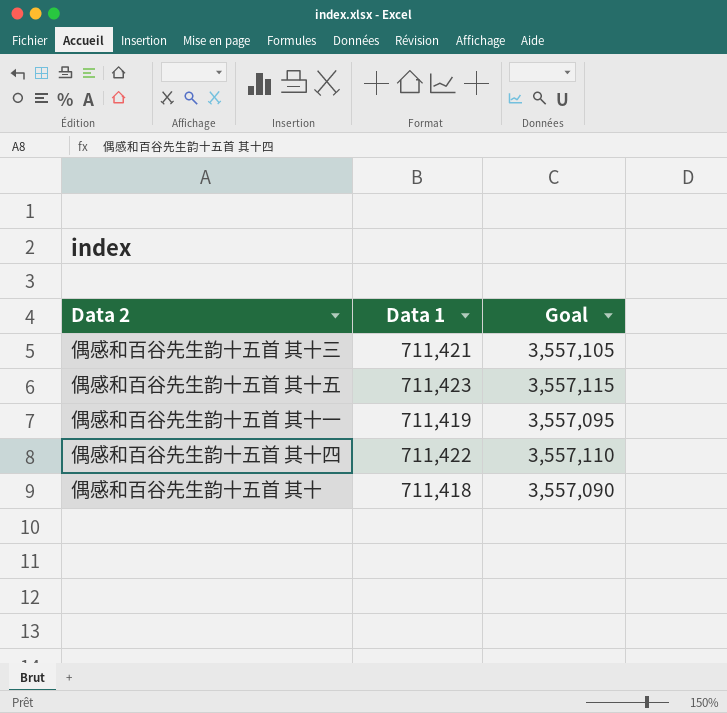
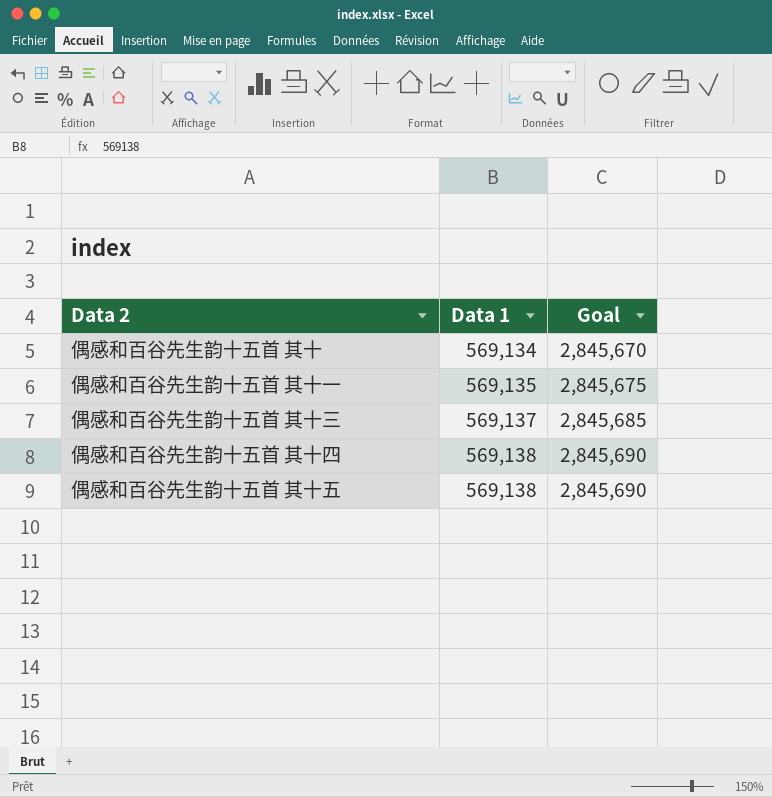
row order: none -> Data 1 ascending
偶感和百谷先生韵十五首 其十 | Data 1: 711,418 -> 569,134
偶感和百谷先生韵十五首 其十 | Goal: 3,557,090 -> 2,845,670
偶感和百谷先生韵十五首 其十一 | Data 1: 711,419 -> 569,135
偶感和百谷先生韵十五首 其十一 | Goal: 3,557,095 -> 2,845,675
偶感和百谷先生韵十五首 其十三 | Data 1: 711,421 -> 569,137
偶感和百谷先生韵十五首 其十三 | Goal: 3,557,105 -> 2,845,685
偶感和百谷先生韵十五首 其十四 | Data 1: 711,422 -> 569,138
偶感和百谷先生韵十五首 其十四 | Goal: 3,557,110 -> 2,845,690
偶感和百谷先生韵十五首 其十五 | Data 1: 711,423 -> 569,138
偶感和百谷先生韵十五首 其十五 | Goal: 3,557,115 -> 2,845,690

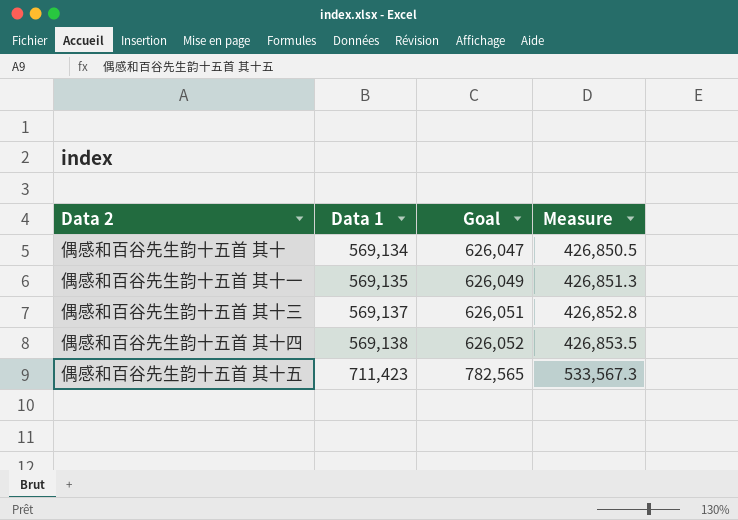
column Goal | formula: [Data 1] * 5 -> [Data 1] * 1.1
column Measure | formula: none -> [Data 1] * 0.75
偶感和百谷先生韵十五首 其十五 | Data 1: 569,138 -> 711,423

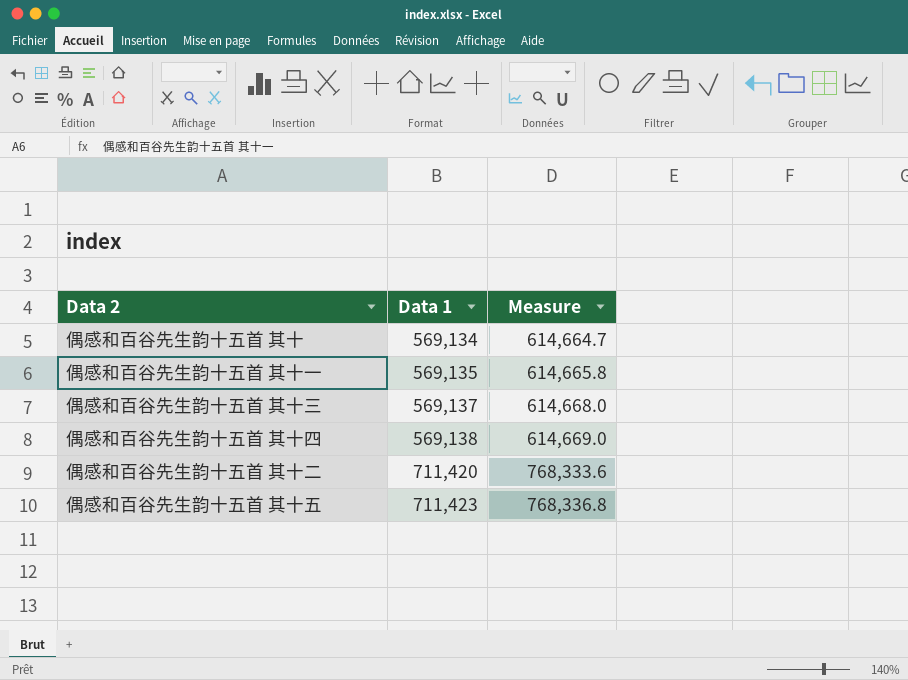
column Goal | formula: [Data 1] * 1.1 -> none
column Measure | formula: [Data 1] * 0.75 -> [Data 1] * 1.08
row 偶感和百谷先生韵十五首 其十二: none -> 711,420 | 768,333.6

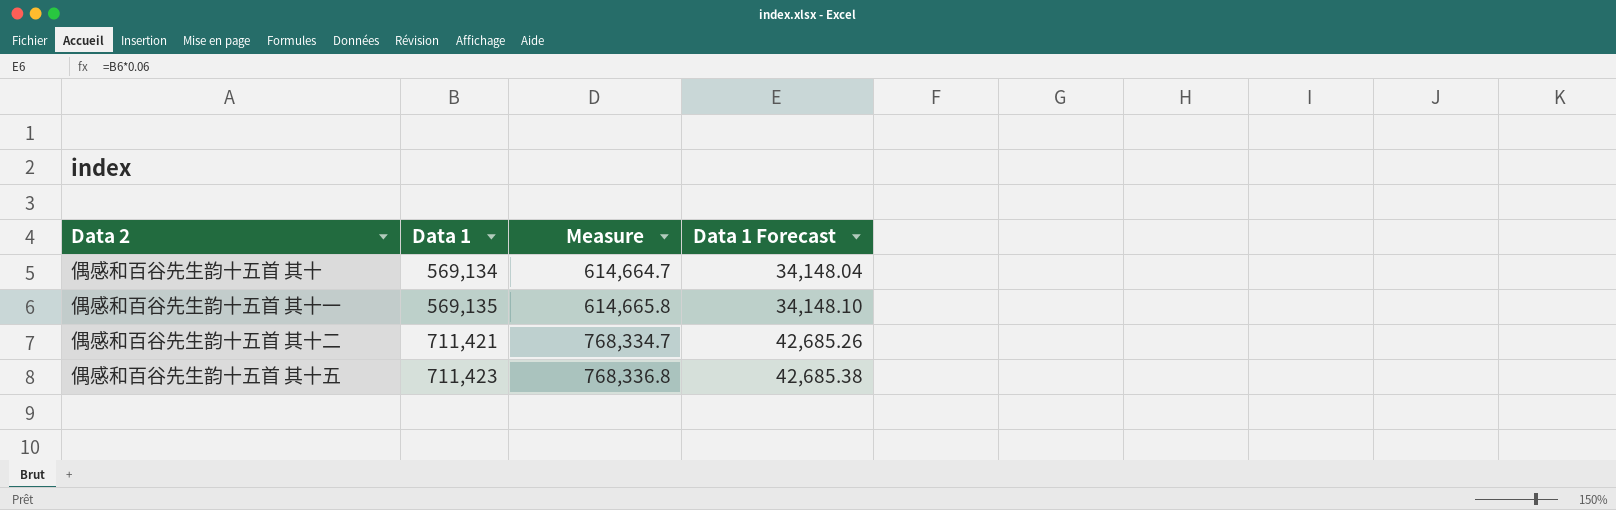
column Data 1 Forecast | formula: none -> [Data 1] * 0.06
row 偶感和百谷先生韵十五首 其十三: 569,137 | 614,668.0 -> none
row 偶感和百谷先生韵十五首 其十四: 569,138 | 614,669.0 -> none
偶感和百谷先生韵十五首 其十二 | Data 1: 711,420 -> 711,421
偶感和百谷先生韵十五首 其十二 | Measure: 768,333.6 -> 768,334.7

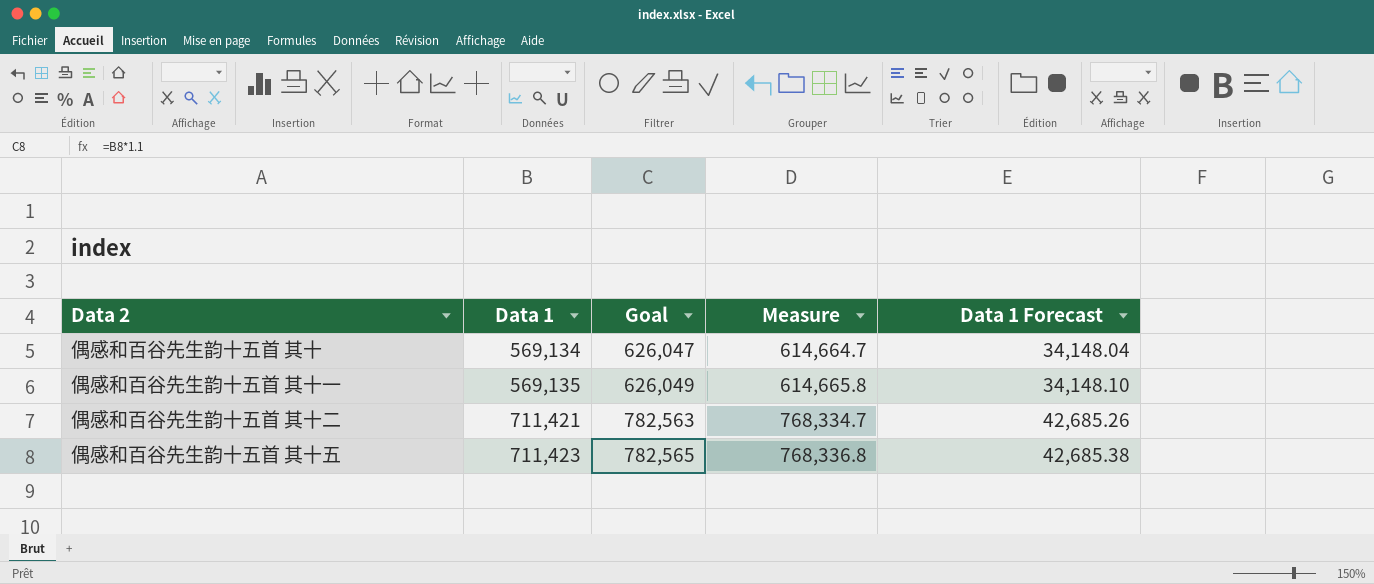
column Goal | formula: none -> [Data 1] * 1.1

